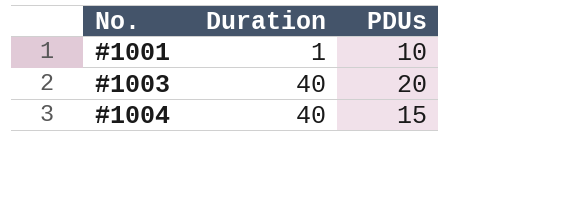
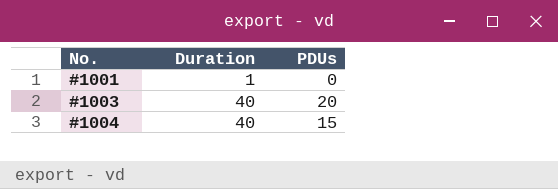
#1001 | PDUs: 10 -> 0

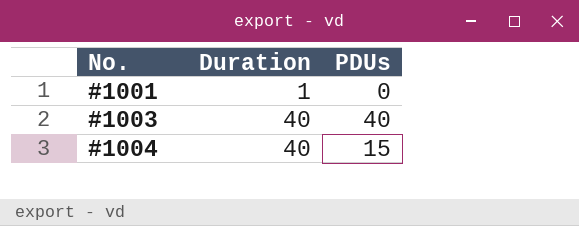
#1003 | PDUs: 20 -> 40

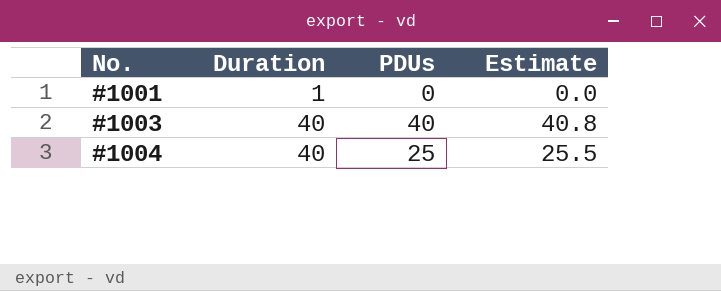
column Estimate | formula: none -> [PDUs] * 1.02
#1004 | PDUs: 15 -> 25

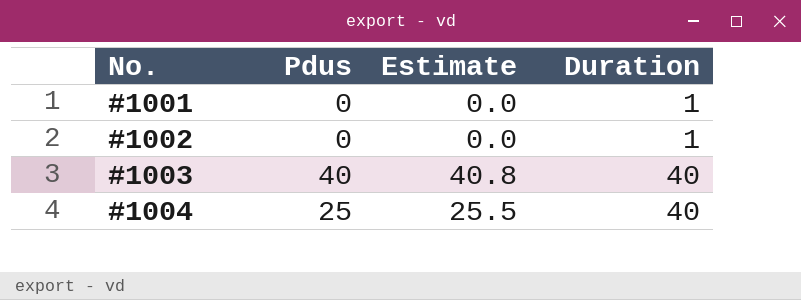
column name: PDUs -> Pdus
column Duration | position: 2 -> 4
row #1002: none -> 0 | 0.0 | 1

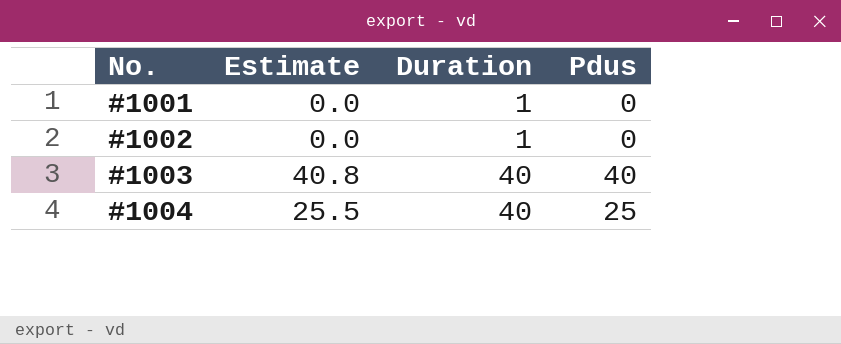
column Pdus | position: 2 -> 4

